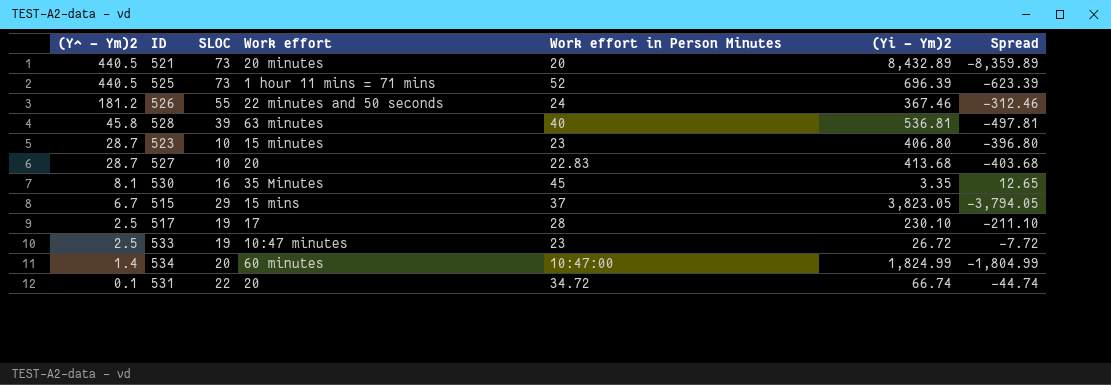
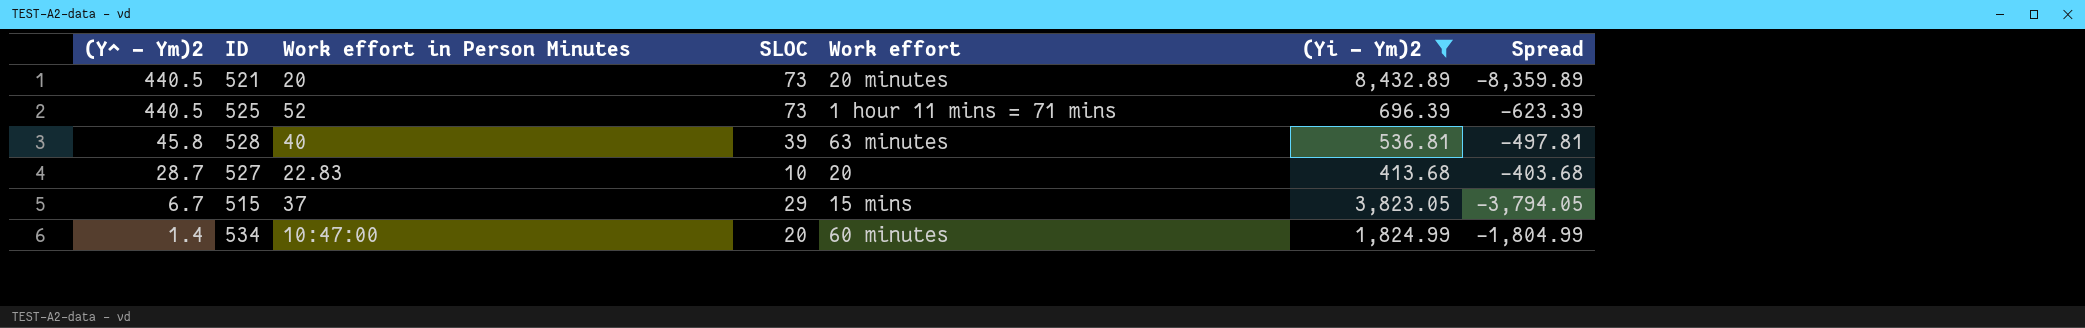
filter: none -> (Yi – Ym)2 >= 413.68
column Work effort in Person Minutes | position: 5 -> 3

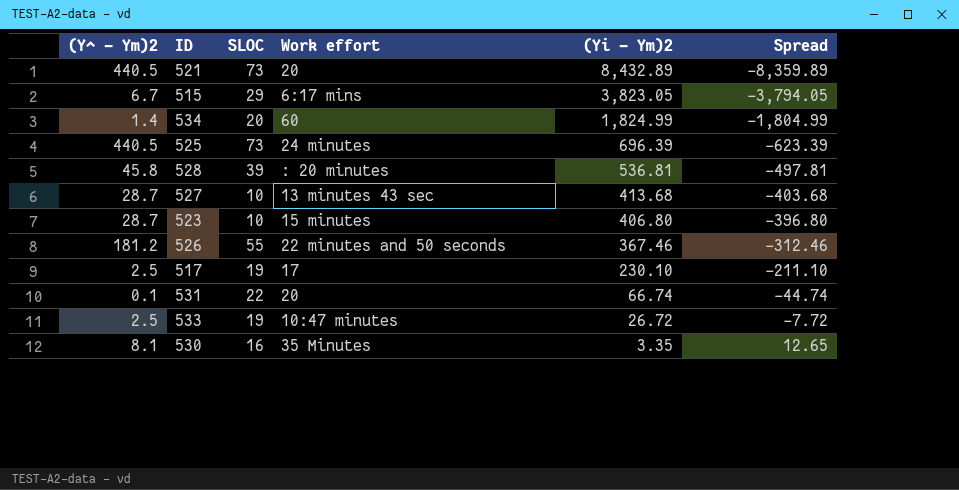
filter: (Yi – Ym)2 >= 413.68 -> none
row order: (Y^ – Ym)2 descending -> (Yi – Ym)2 descending
column Work effort in Person Minutes | position: 3 -> none
521 | Work effort: 20 minutes -> 20
515 | Work effort: 15 mins -> 6:17 mins
534 | Work effort: 60 minutes -> 60
525 | Work effort: 1 hour 11 mins = 71 mins -> 24 minutes
528 | Work effort: 63 minutes -> : 20 minutes
527 | Work effort: 20 -> 13 minutes 43 sec

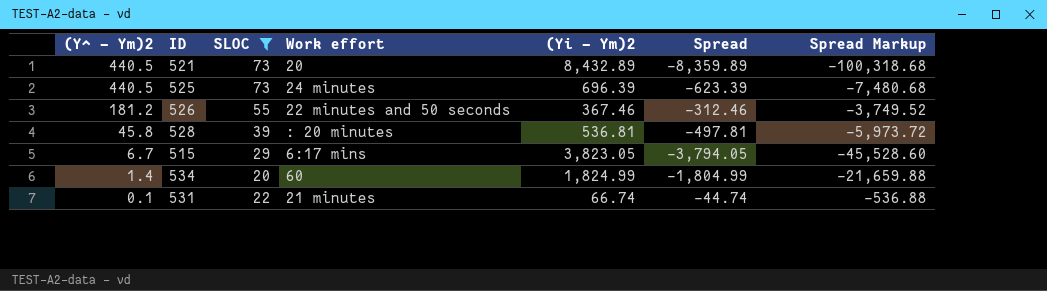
filter: none -> SLOC >= 20
row order: (Yi – Ym)2 descending -> (Y^ – Ym)2 descending
column Spread Markup | formula: none -> [Spread] * 12
531 | Work effort: 20 -> 21 minutes

